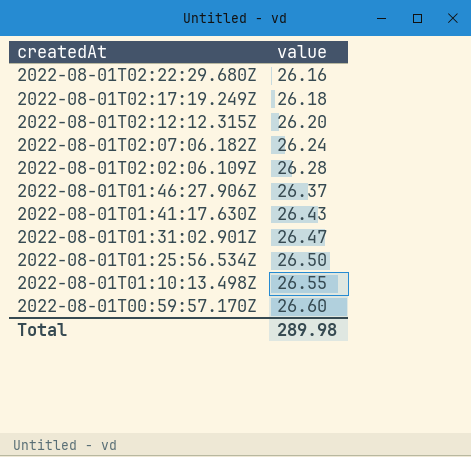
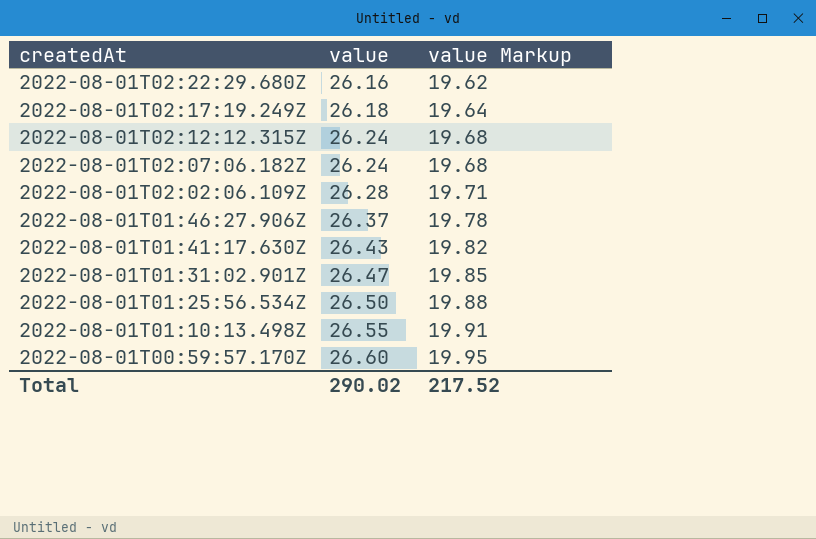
column value Markup | formula: none -> [value] * 0.75
2022-08-01T02:12:12.315Z | value: 26.20 -> 26.24
Total | value: 289.98 -> 290.02

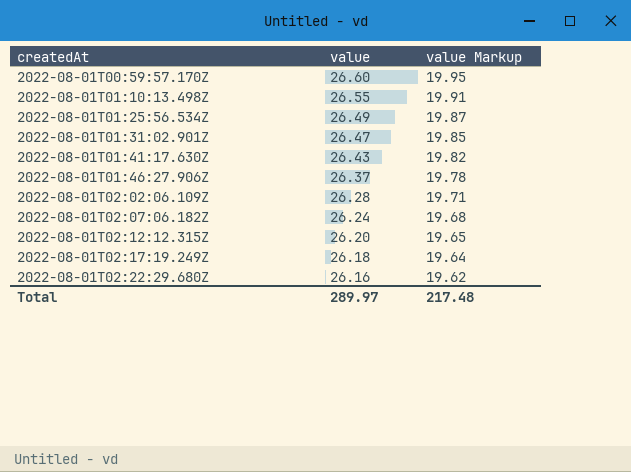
row order: createdAt descending -> createdAt ascending
2022-08-01T01:25:56.534Z | value: 26.50 -> 26.49
2022-08-01T01:25:56.534Z | value Markup: 19.88 -> 19.87
2022-08-01T02:12:12.315Z | value: 26.24 -> 26.20
2022-08-01T02:12:12.315Z | value Markup: 19.68 -> 19.65
Total | value: 290.02 -> 289.97
Total | value Markup: 217.52 -> 217.48

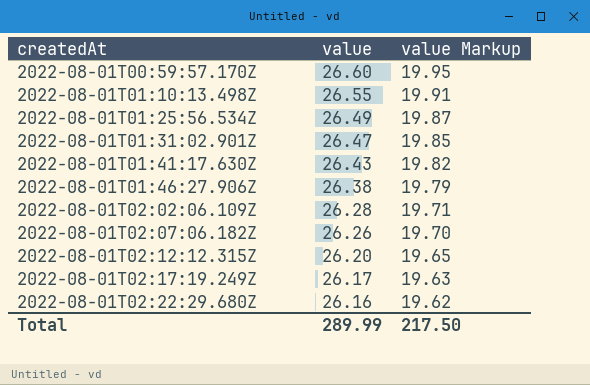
2022-08-01T01:46:27.906Z | value: 26.37 -> 26.38
2022-08-01T01:46:27.906Z | value Markup: 19.78 -> 19.79
2022-08-01T02:07:06.182Z | value: 26.24 -> 26.26
2022-08-01T02:07:06.182Z | value Markup: 19.68 -> 19.70
2022-08-01T02:17:19.249Z | value: 26.18 -> 26.17
2022-08-01T02:17:19.249Z | value Markup: 19.64 -> 19.63
Total | value: 289.97 -> 289.99
Total | value Markup: 217.48 -> 217.50

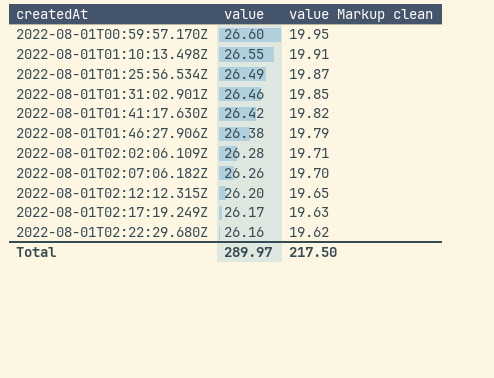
column name: value Markup -> value Markup clean
2022-08-01T01:31:02.901Z | value: 26.47 -> 26.46
2022-08-01T01:41:17.630Z | value: 26.43 -> 26.42
Total | value: 289.99 -> 289.97

